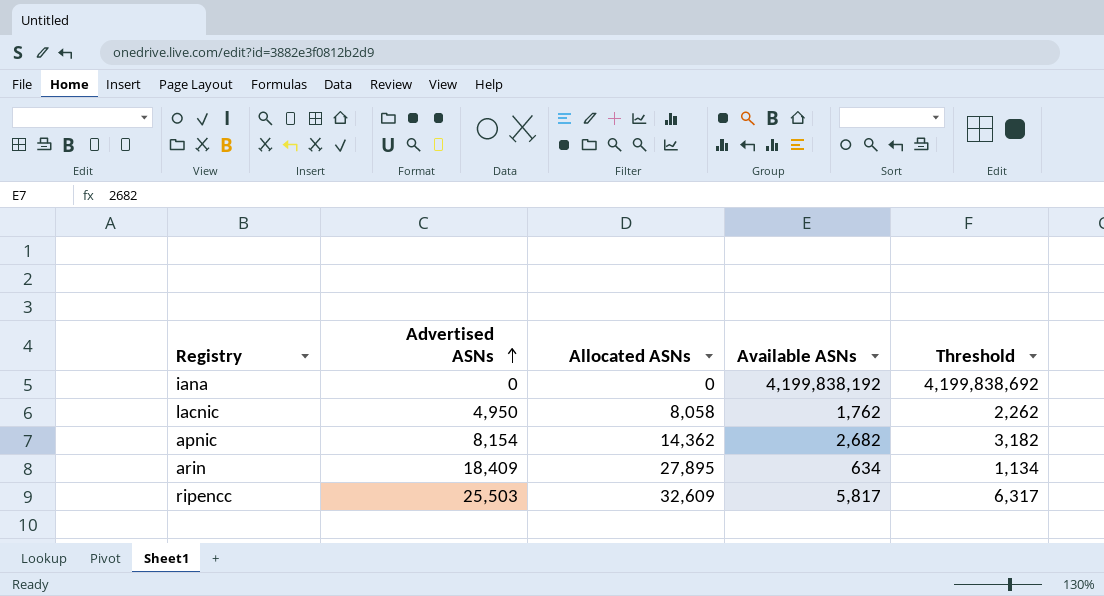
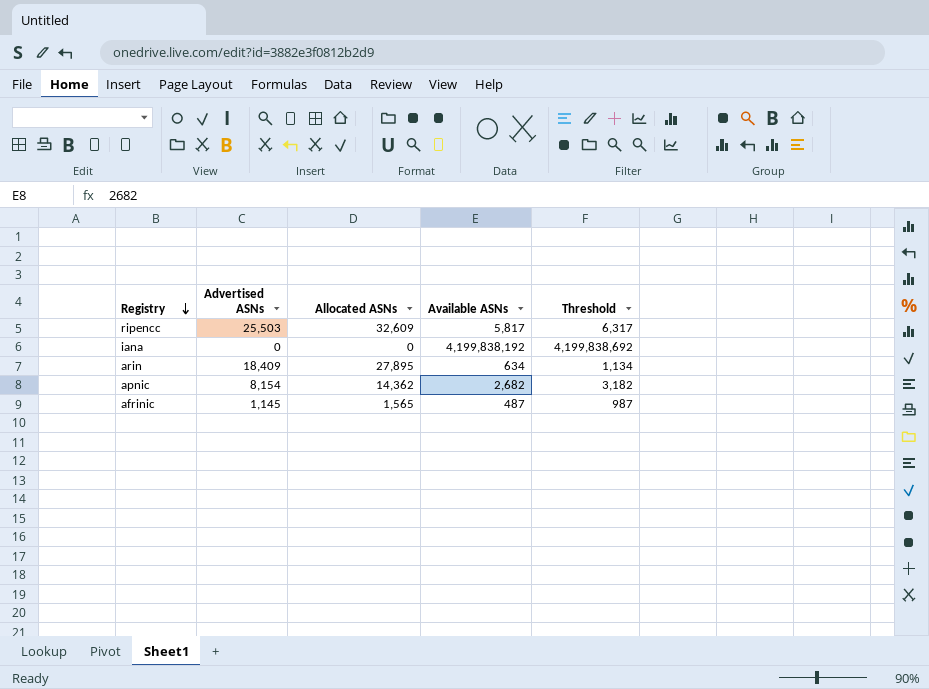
row order: Advertised ASNs ascending -> Registry descending
row lacnic: 4,950 | 8,058 | 1,762 | 2,262 -> none
row afrinic: none -> 1,145 | 1,565 | 487 | 987

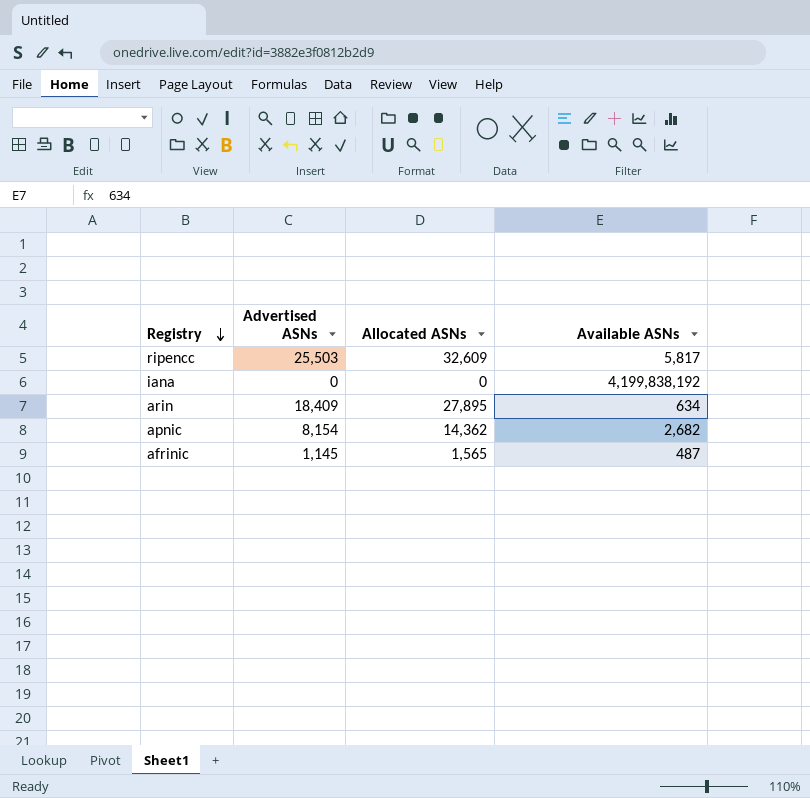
column Threshold | formula: [Available ASNs] + 500 -> none

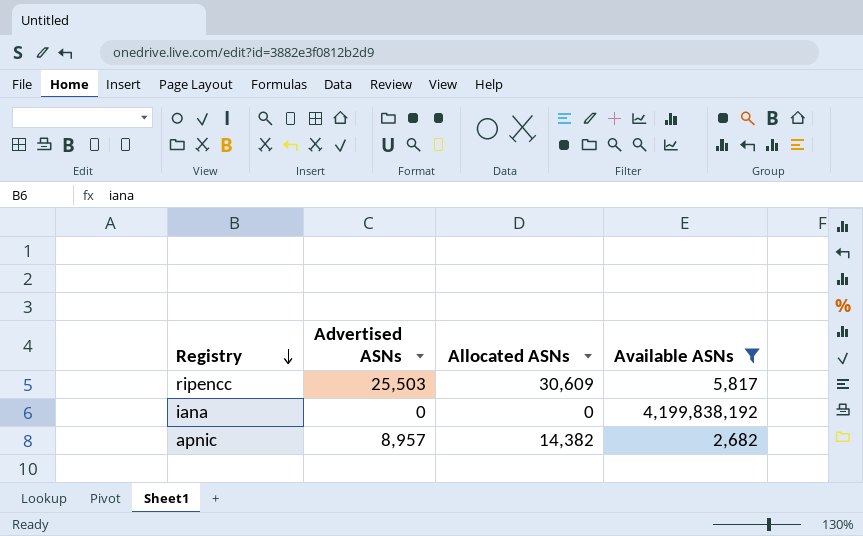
filter: none -> Available ASNs >= 2,682
ripencc | Allocated ASNs: 32,609 -> 30,609
apnic | Advertised ASNs: 8,154 -> 8,957
apnic | Allocated ASNs: 14,362 -> 14,382

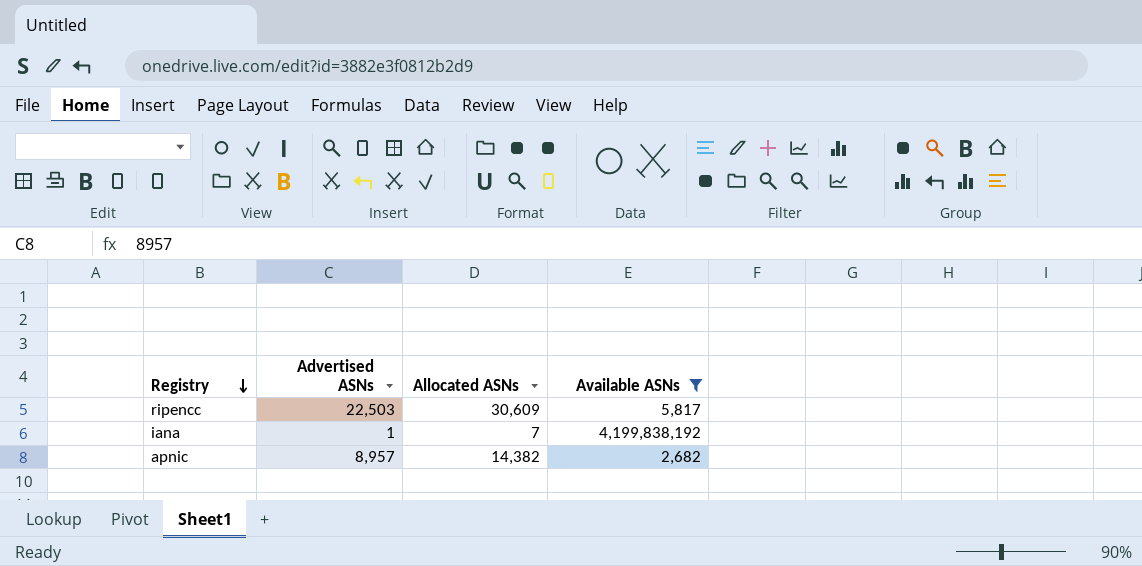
ripencc | Advertised ASNs: 25,503 -> 22,503
iana | Advertised ASNs: 0 -> 1
iana | Allocated ASNs: 0 -> 7

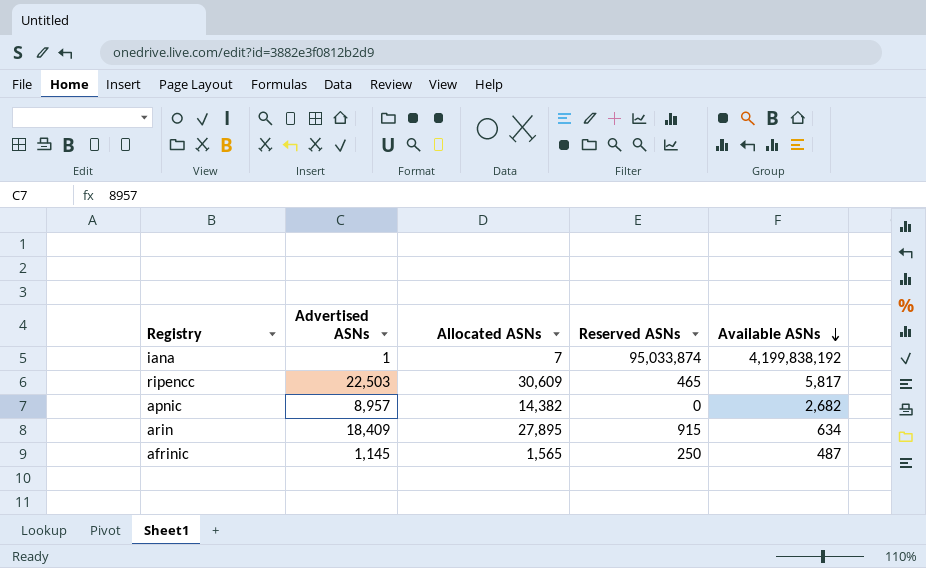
filter: Available ASNs >= 2,682 -> none
row order: Registry descending -> Available ASNs descending
column Reserved ASNs | position: none -> 4

